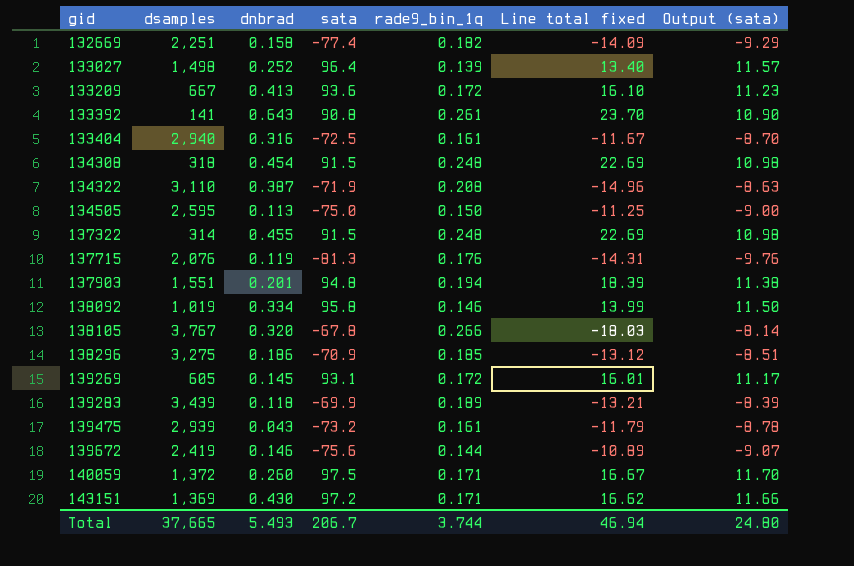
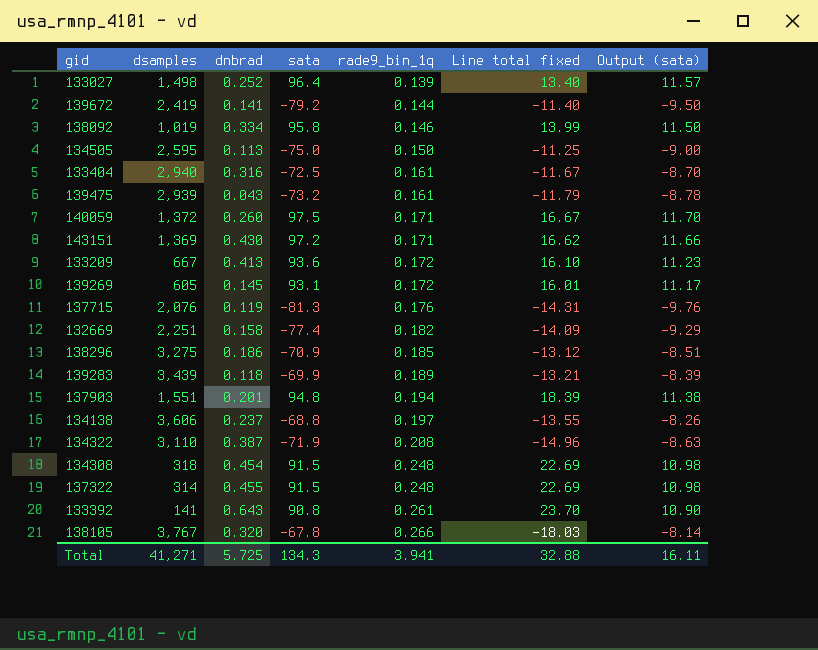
row order: gid ascending -> rade9_bin_1q ascending
139672 | dnbrad: 0.146 -> 0.141
139672 | sata: -75.6 -> -79.2
139672 | Line total fixed: -10.89 -> -11.40
139672 | Output (sata): -9.07 -> -9.50
row 134138: none -> 3,606 | 0.237 | -68.8 | 0.197 | -13.55 | -8.26
Total | dsamples: 37,665 -> 41,271
Total | dnbrad: 5.493 -> 5.725
Total | sata: 206.7 -> 134.3
Total | rade9_bin_1q: 3.744 -> 3.941
Total | Line total fixed: 46.94 -> 32.88
Total | Output (sata): 24.80 -> 16.11

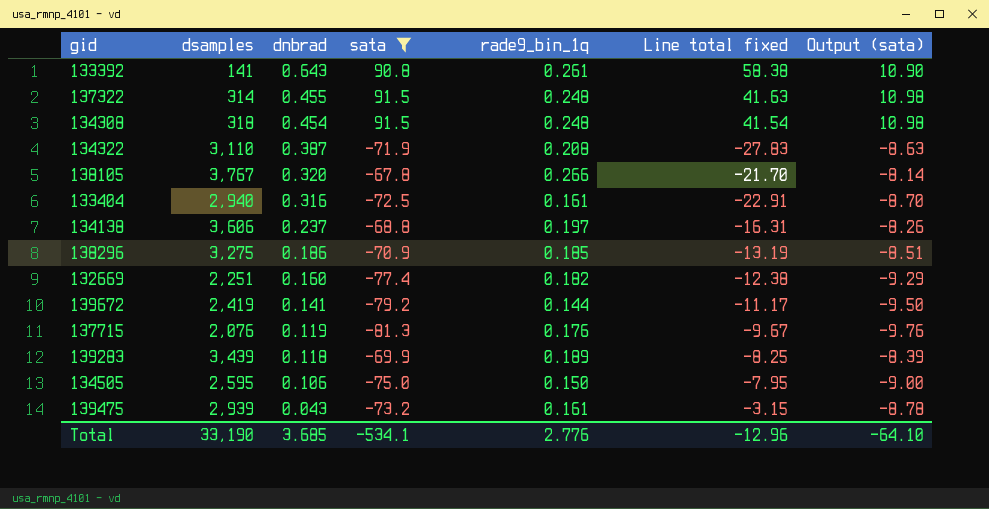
filter: none -> sata <= 91.5
row order: rade9_bin_1q ascending -> dnbrad descending
column Line total fixed | formula: [sata] * [rade9_bin_1q] -> [dnbrad] * [sata]
132669 | dnbrad: 0.158 -> 0.160
134505 | dnbrad: 0.113 -> 0.106
Total | dsamples: 41,271 -> 33,190
Total | dnbrad: 5.725 -> 3.685
Total | sata: 134.3 -> -534.1
Total | rade9_bin_1q: 3.941 -> 2.776
Total | Line total fixed: 32.88 -> -12.96
Total | Output (sata): 16.11 -> -64.10

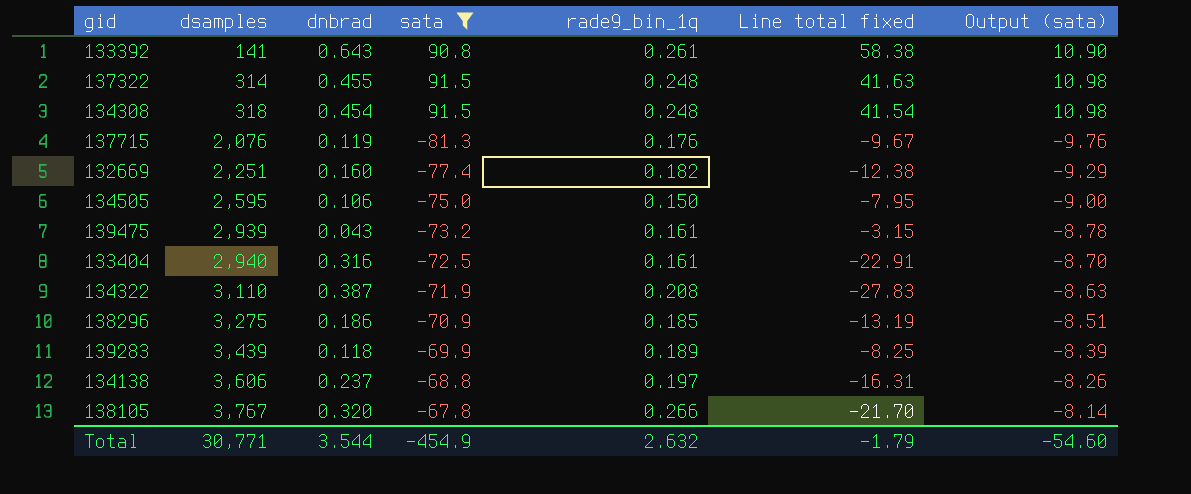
row order: dnbrad descending -> dsamples ascending
row 139672: 2,419 | 0.141 | -79.2 | 0.144 | -11.17 | -9.50 -> none
Total | dsamples: 33,190 -> 30,771
Total | dnbrad: 3.685 -> 3.544
Total | sata: -534.1 -> -454.9
Total | rade9_bin_1q: 2.776 -> 2.632
Total | Line total fixed: -12.96 -> -1.79
Total | Output (sata): -64.10 -> -54.60

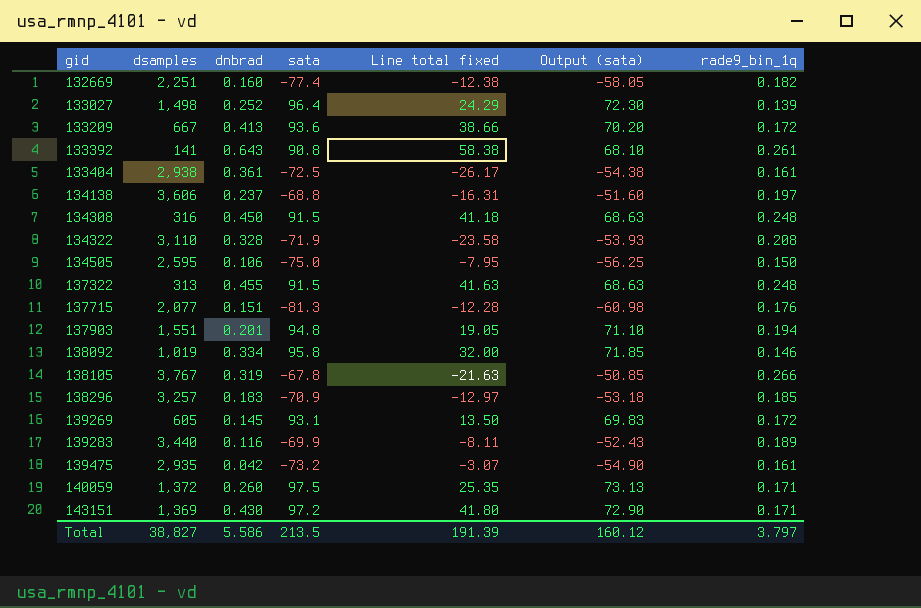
filter: sata <= 91.5 -> none
row order: dsamples ascending -> gid ascending
column Output (sata) | formula: [sata] * 0.12 -> [sata] * 0.75
column rade9_bin_1q | position: 5 -> 7
133404 | dsamples: 2,940 -> 2,938
133404 | dnbrad: 0.316 -> 0.361
133404 | Line total fixed: -22.91 -> -26.17
134308 | dsamples: 318 -> 316
134308 | dnbrad: 0.454 -> 0.450
134308 | Line total fixed: 41.54 -> 41.18
134322 | dnbrad: 0.387 -> 0.328
134322 | Line total fixed: -27.83 -> -23.58
137322 | dsamples: 314 -> 313
137715 | dsamples: 2,076 -> 2,077
137715 | dnbrad: 0.119 -> 0.151
137715 | Line total fixed: -9.67 -> -12.28
138105 | dnbrad: 0.320 -> 0.319
138105 | Line total fixed: -21.70 -> -21.63
138296 | dsamples: 3,275 -> 3,257
138296 | dnbrad: 0.186 -> 0.183
138296 | Line total fixed: -13.19 -> -12.97
139283 | dsamples: 3,439 -> 3,440
139283 | dnbrad: 0.118 -> 0.116
139283 | Line total fixed: -8.25 -> -8.11
139475 | dsamples: 2,939 -> 2,935
139475 | dnbrad: 0.043 -> 0.042
139475 | Line total fixed: -3.15 -> -3.07
Total | dsamples: 30,771 -> 38,827
Total | dnbrad: 3.544 -> 5.586
Total | sata: -454.9 -> 213.5
Total | Line total fixed: -1.79 -> 191.39
Total | Output (sata): -54.60 -> 160.12
Total | rade9_bin_1q: 2.632 -> 3.797

